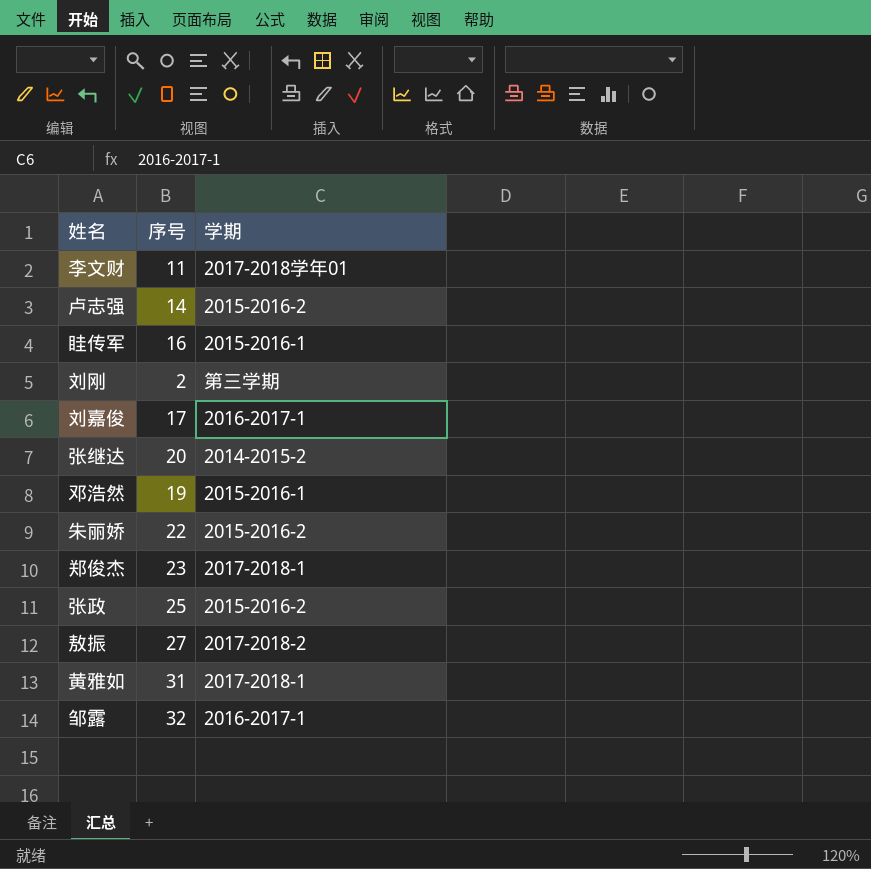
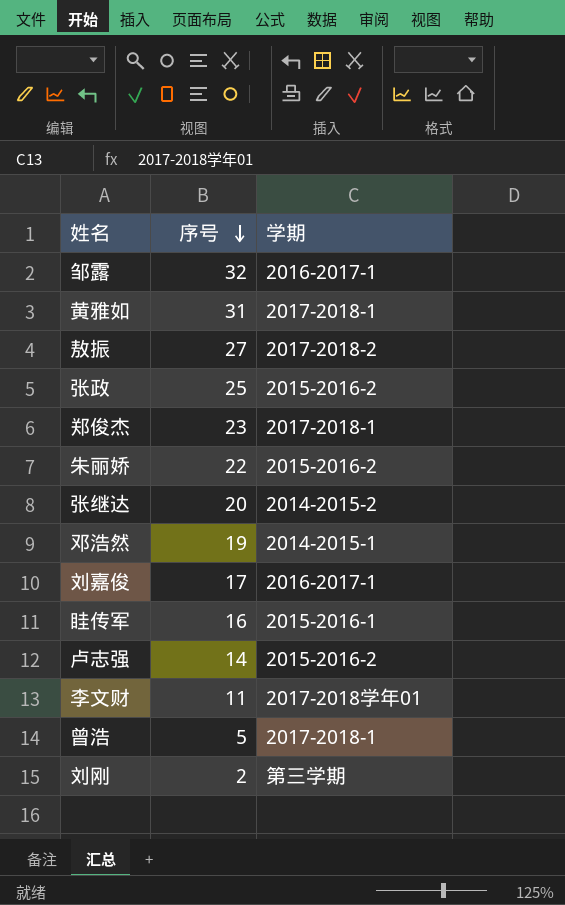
row order: none -> 序号 descending
邓浩然 | 学期: 2015-2016-1 -> 2014-2015-1
row 曾浩: none -> 5 | 2017-2018-1

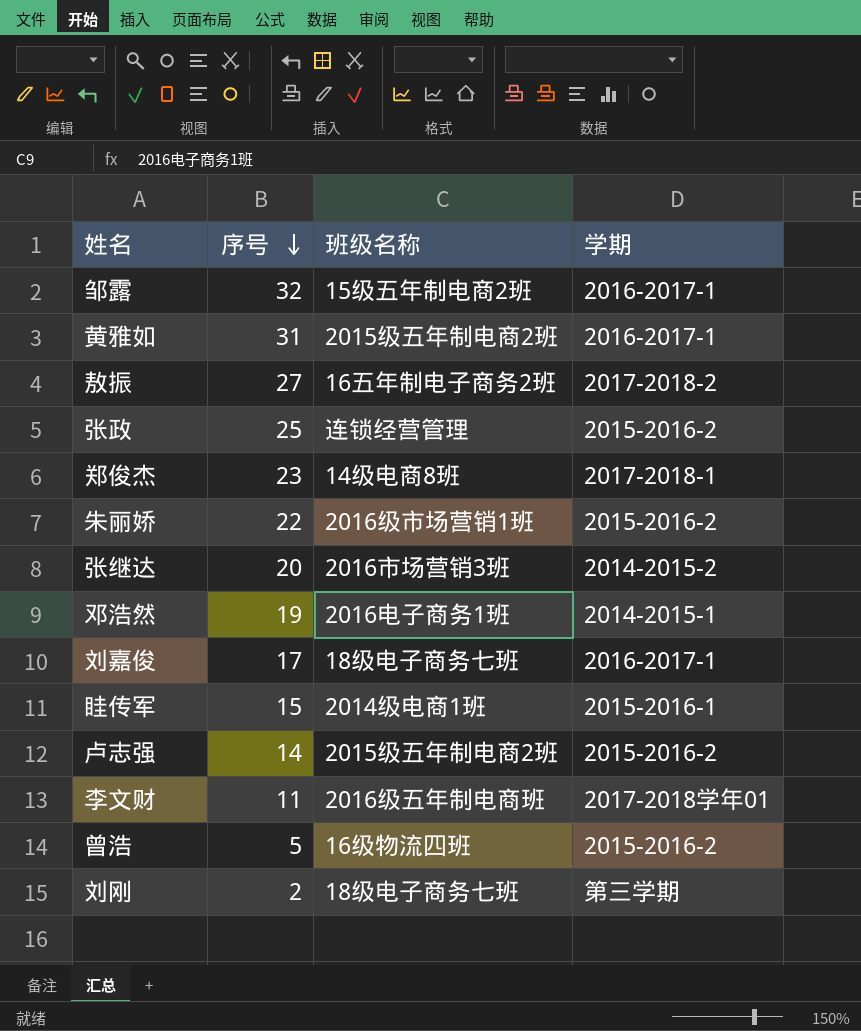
column 班级名称 | position: none -> 3
黄雅如 | 学期: 2017-2018-1 -> 2016-2017-1
眭传军 | 序号: 16 -> 15
曾浩 | 学期: 2017-2018-1 -> 2015-2016-2

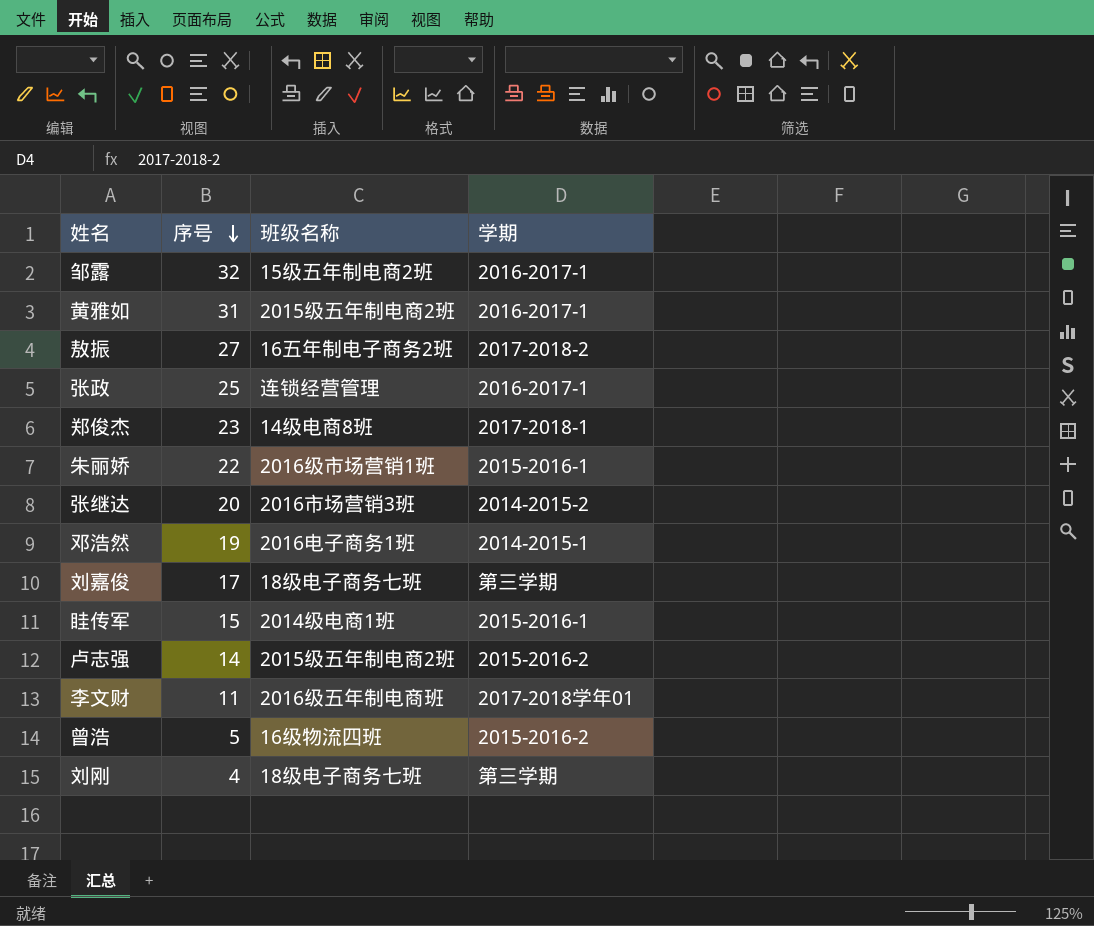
张政 | 学期: 2015-2016-2 -> 2016-2017-1
朱丽娇 | 学期: 2015-2016-2 -> 2015-2016-1
刘嘉俊 | 学期: 2016-2017-1 -> 第三学期
刘刚 | 序号: 2 -> 4

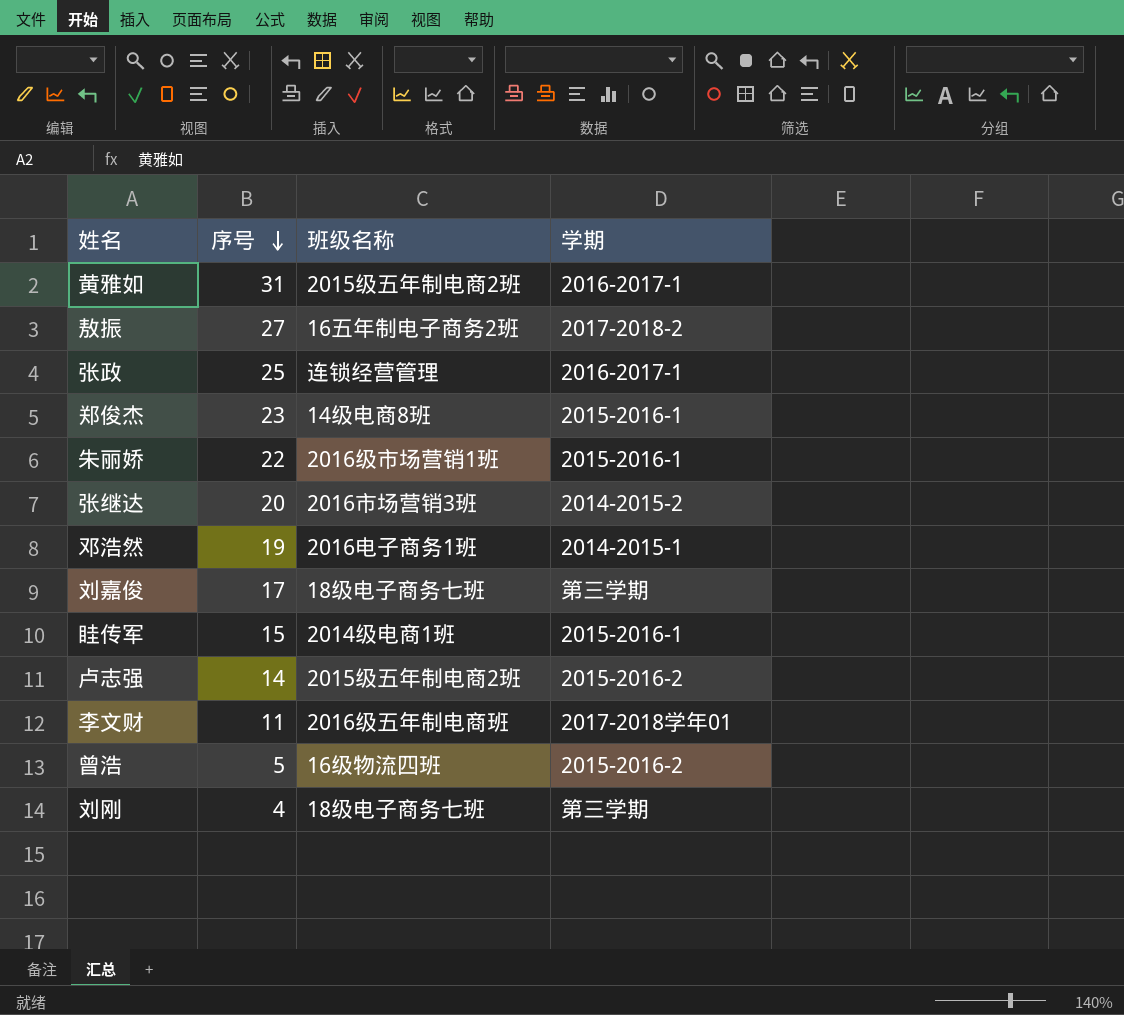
row 邹露: 32 | 15级五年制电商2班 | 2016-2017-1 -> none
郑俊杰 | 学期: 2017-2018-1 -> 2015-2016-1

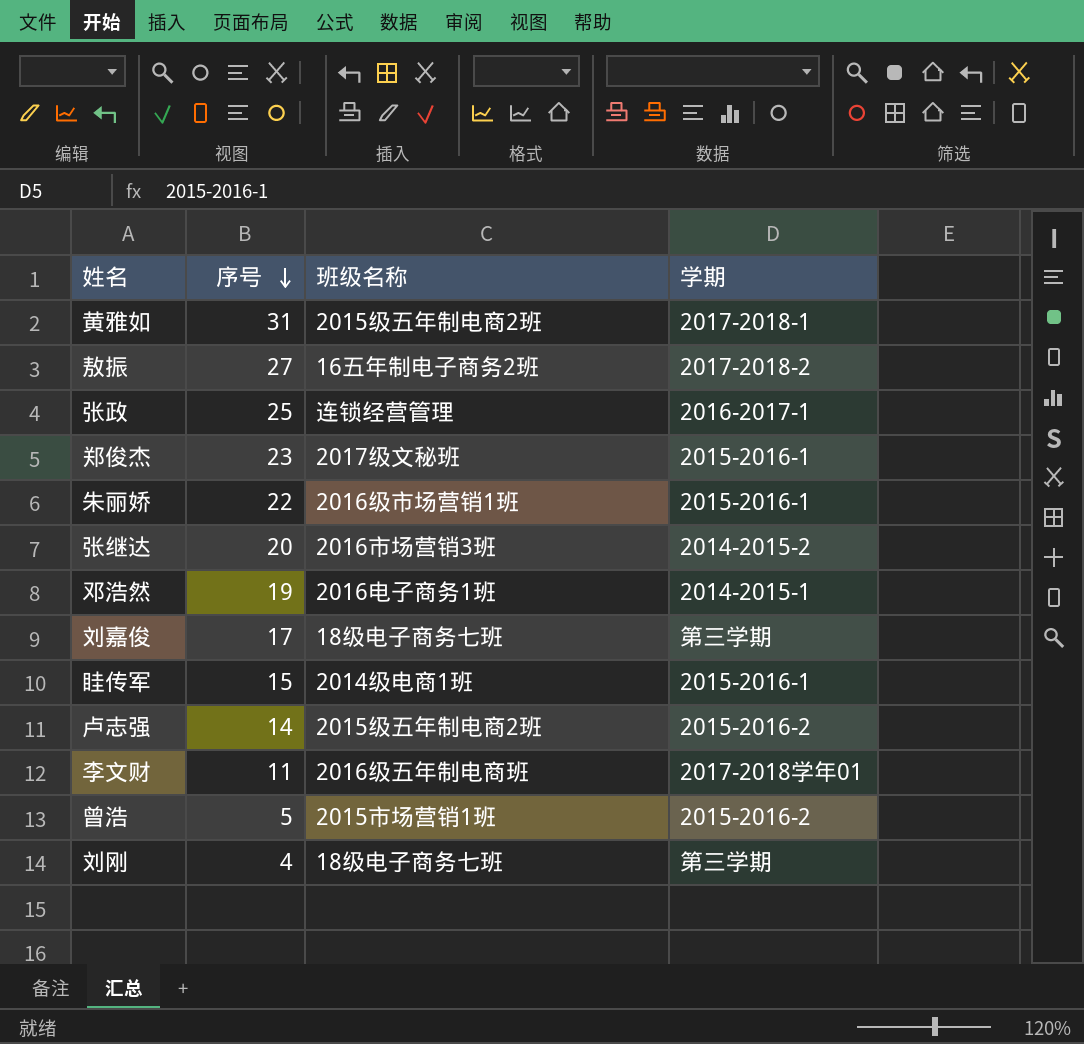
黄雅如 | 学期: 2016-2017-1 -> 2017-2018-1
郑俊杰 | 班级名称: 14级电商8班 -> 2017级文秘班
曾浩 | 班级名称: 16级物流四班 -> 2015市场营销1班

